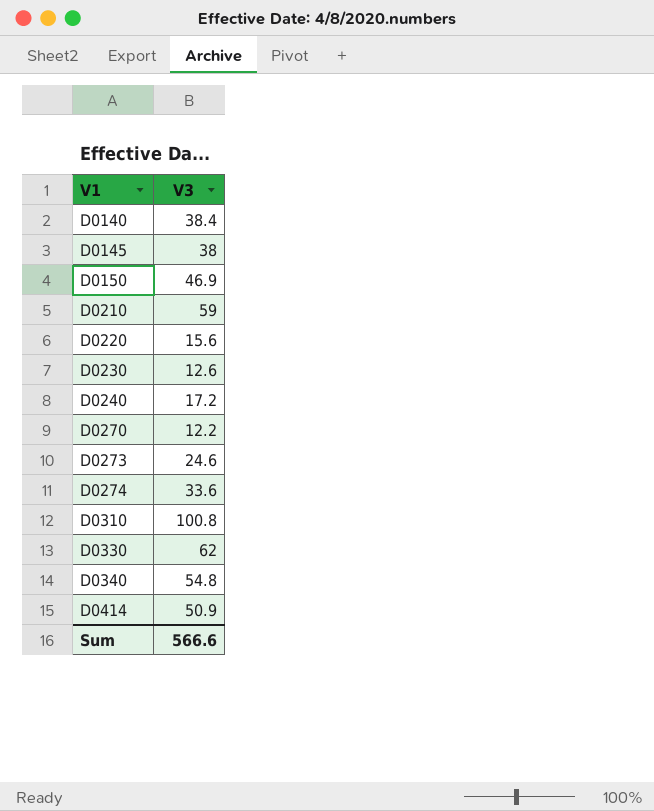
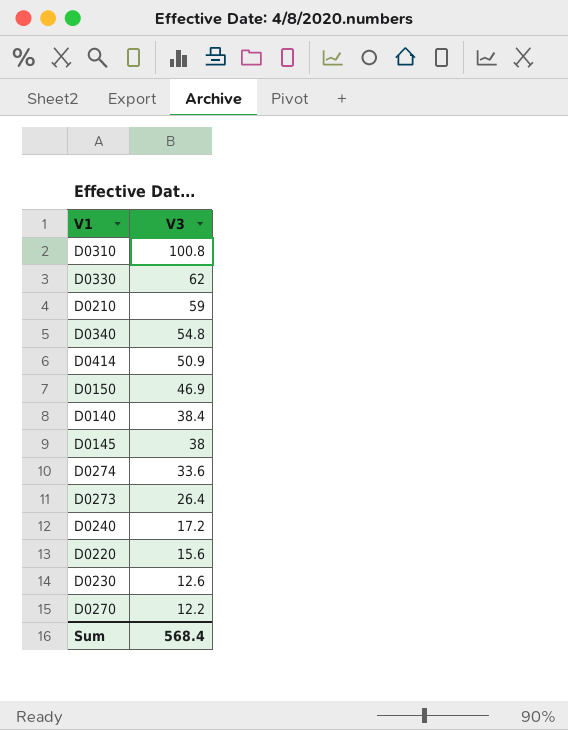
row order: V1 ascending -> V3 descending
D0273 | V3: 24.6 -> 26.4
Sum | V3: 566.6 -> 568.4

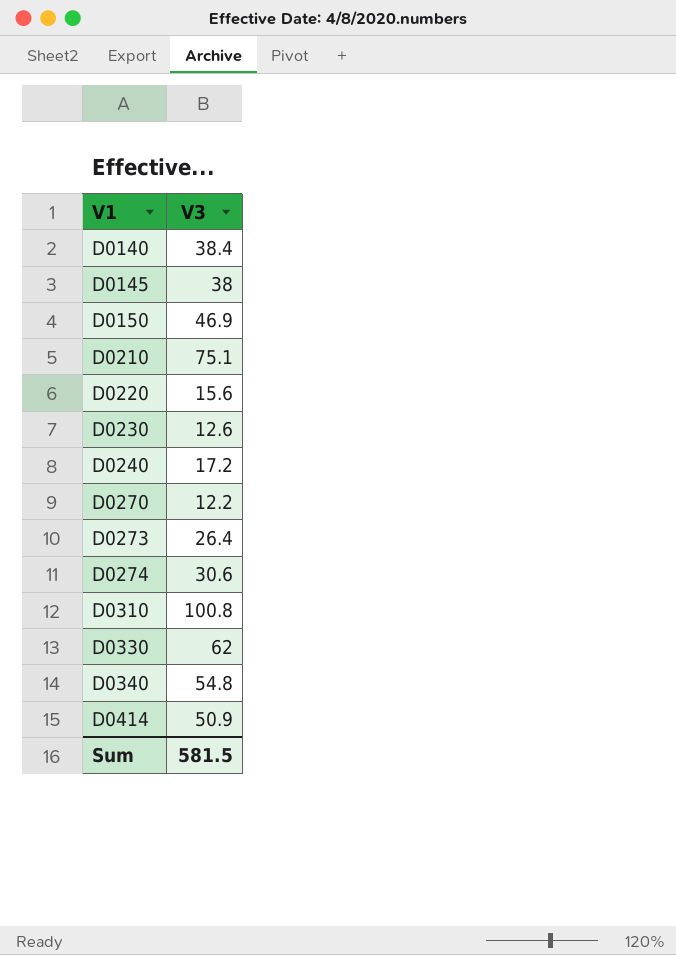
row order: V3 descending -> V1 ascending
D0210 | V3: 59 -> 75.1
D0274 | V3: 33.6 -> 30.6
Sum | V3: 568.4 -> 581.5

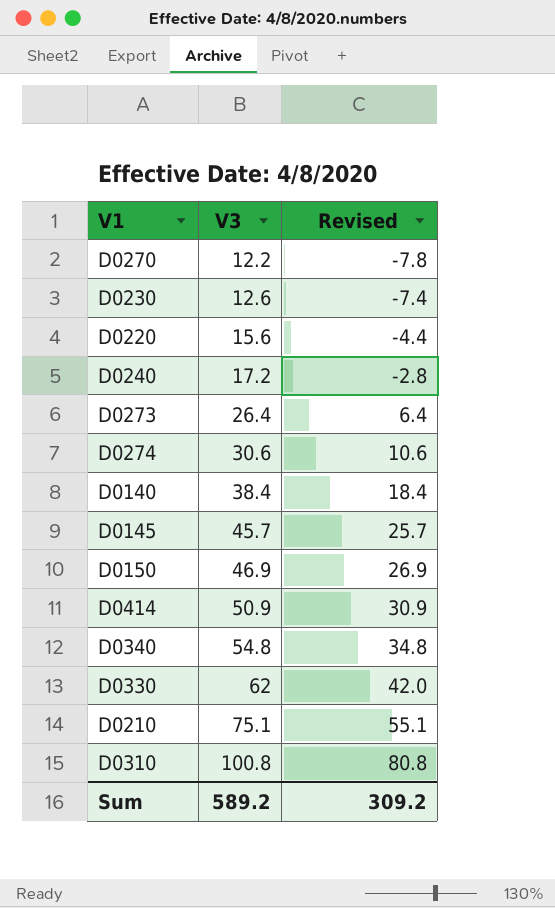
row order: V1 ascending -> V3 ascending
column Revised | formula: none -> [V3] - 20
D0145 | V3: 38 -> 45.7
Sum | V3: 581.5 -> 589.2

